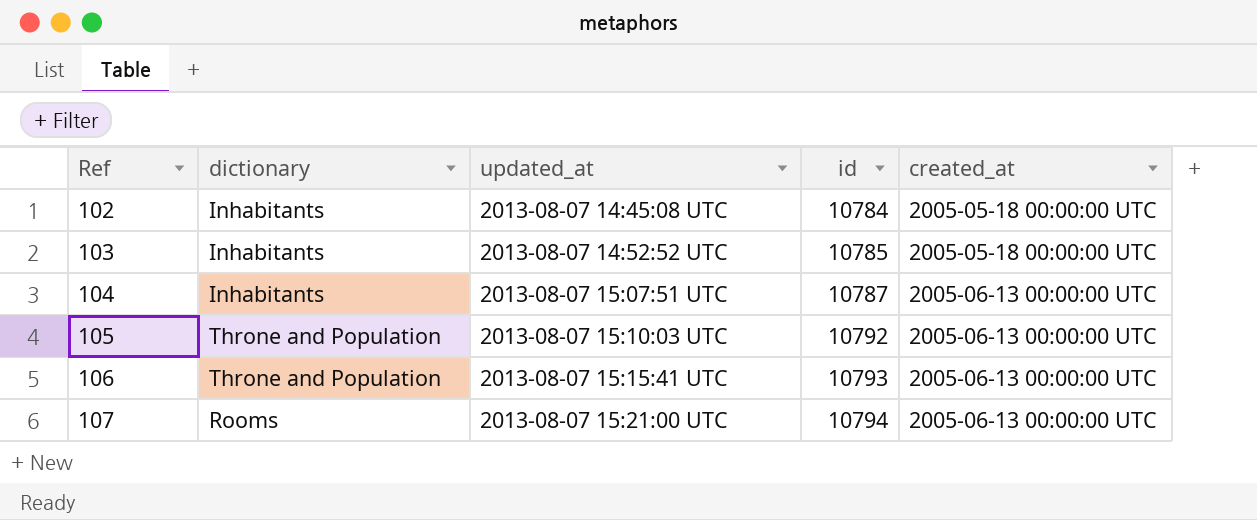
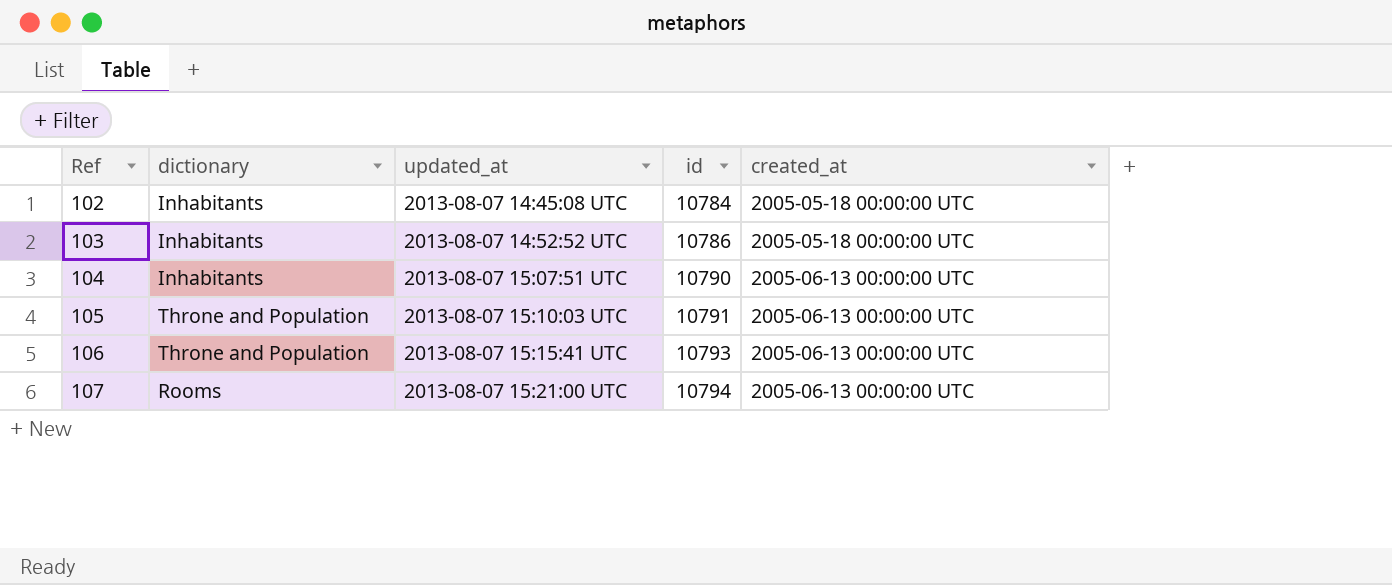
103 | id: 10785 -> 10786
104 | id: 10787 -> 10790
105 | id: 10792 -> 10791

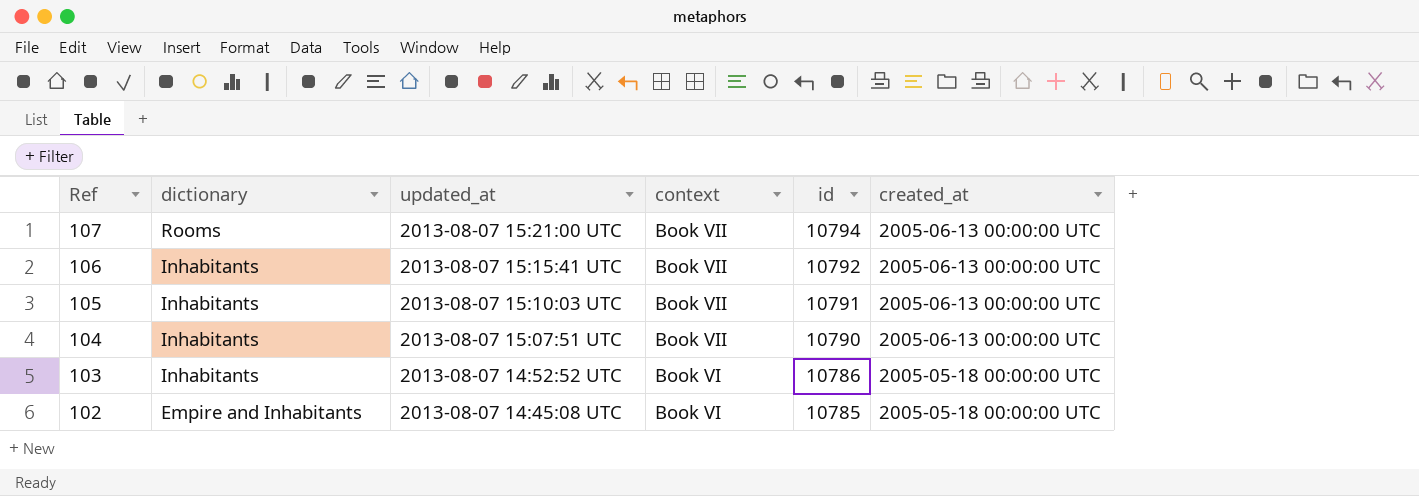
row order: Ref ascending -> Ref descending
column context | position: none -> 4
106 | dictionary: Throne and Population -> Inhabitants
106 | id: 10793 -> 10792
105 | dictionary: Throne and Population -> Inhabitants
102 | dictionary: Inhabitants -> Empire and Inhabitants
102 | id: 10784 -> 10785

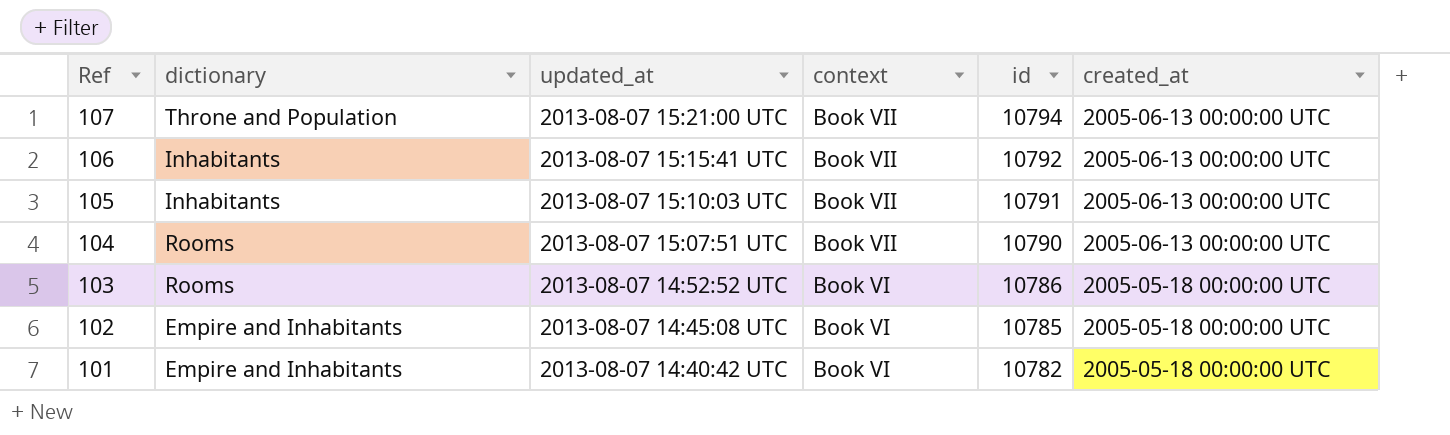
107 | dictionary: Rooms -> Throne and Population
104 | dictionary: Inhabitants -> Rooms
103 | dictionary: Inhabitants -> Rooms
row 101: none -> Empire and Inhabitants | 2013-08-07 14:40:42 UTC | Book VI | 10782 | 2005-05-18 00:00:00 UTC

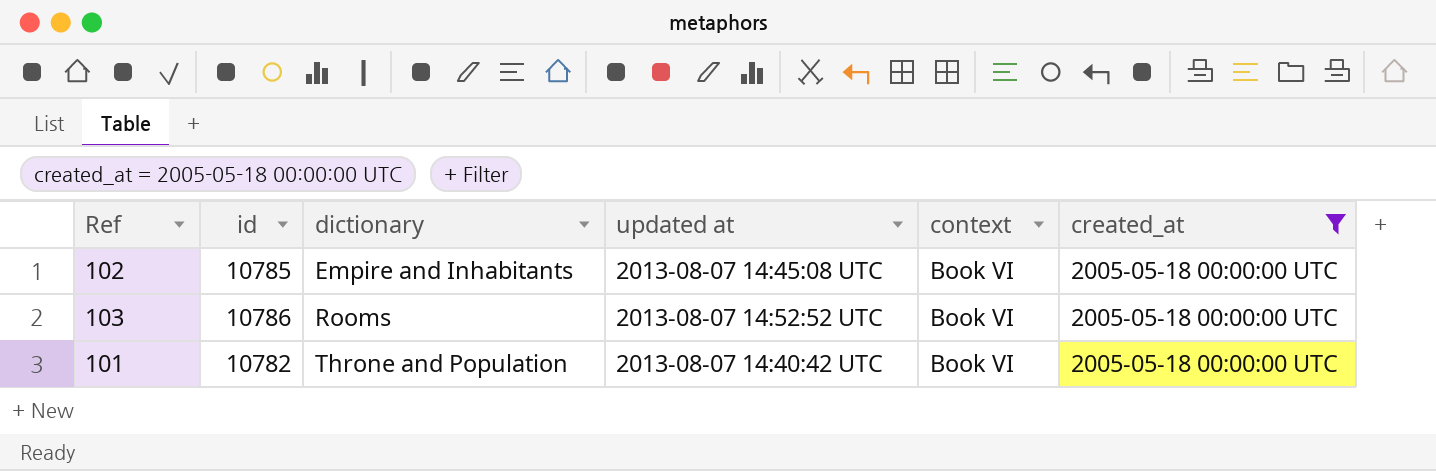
filter: none -> created_at = 2005-05-18 00:00:00 UTC
row order: Ref descending -> dictionary ascending
column id | position: 5 -> 2
column name: updated_at -> updated at
101 | dictionary: Empire and Inhabitants -> Throne and Population

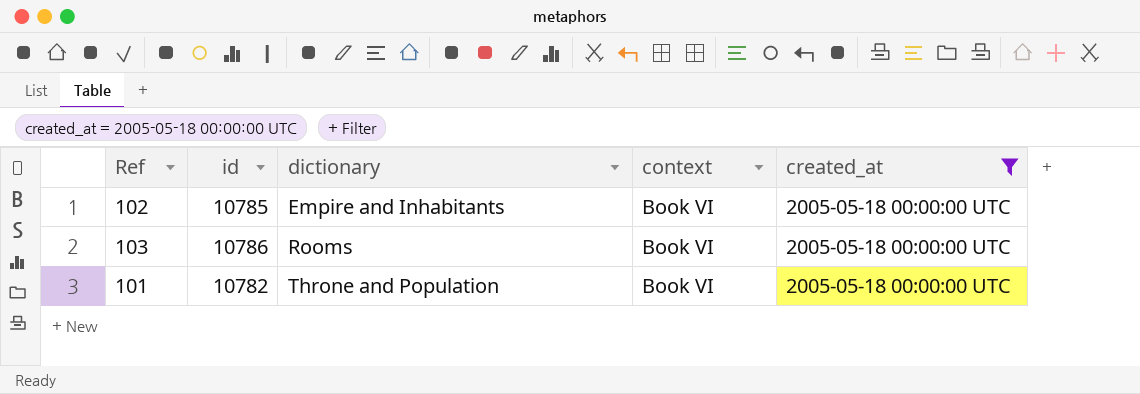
column updated at | position: 4 -> none

